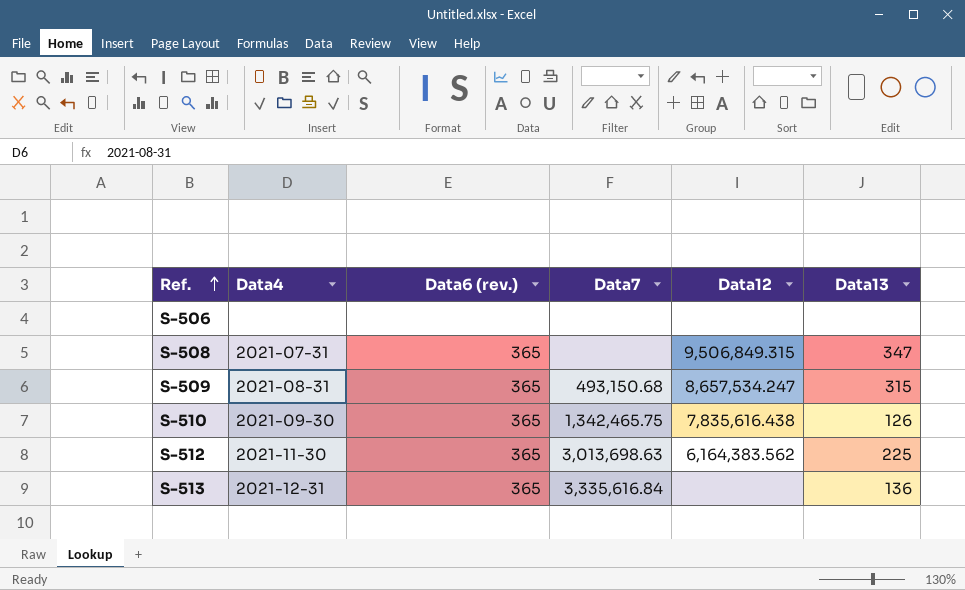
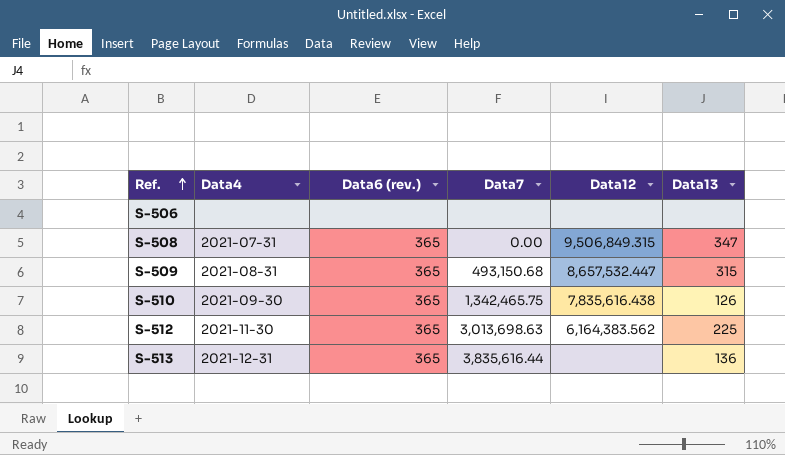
S-508 | Data7: none -> 0.00
S-509 | Data12: 8,657,534.247 -> 8,657,532.447
S-513 | Data7: 3,335,616.84 -> 3,835,616.44

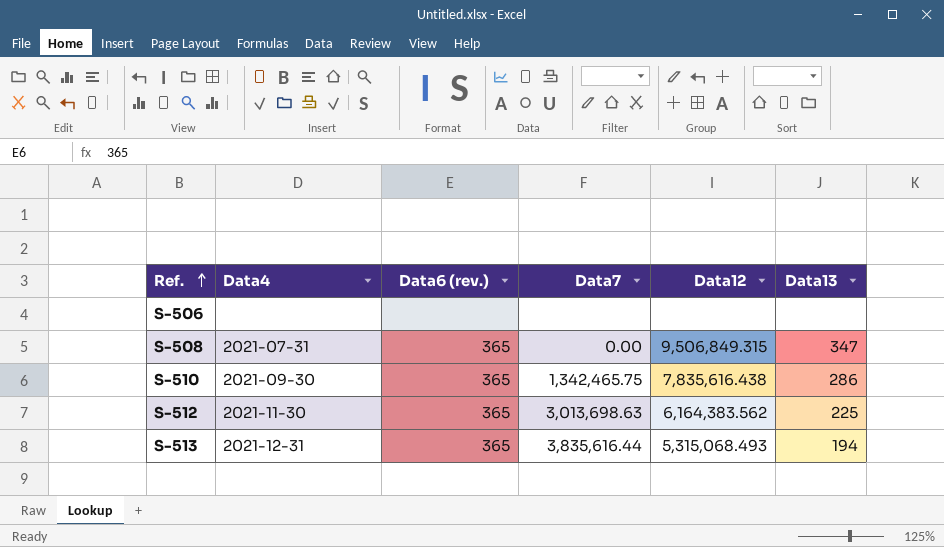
row S-509: 2021-08-31 | 365 | 493,150.68 | 8,657,532.447 | 315 -> none
S-510 | Data13: 126 -> 286
S-513 | Data12: none -> 5,315,068.493
S-513 | Data13: 136 -> 194

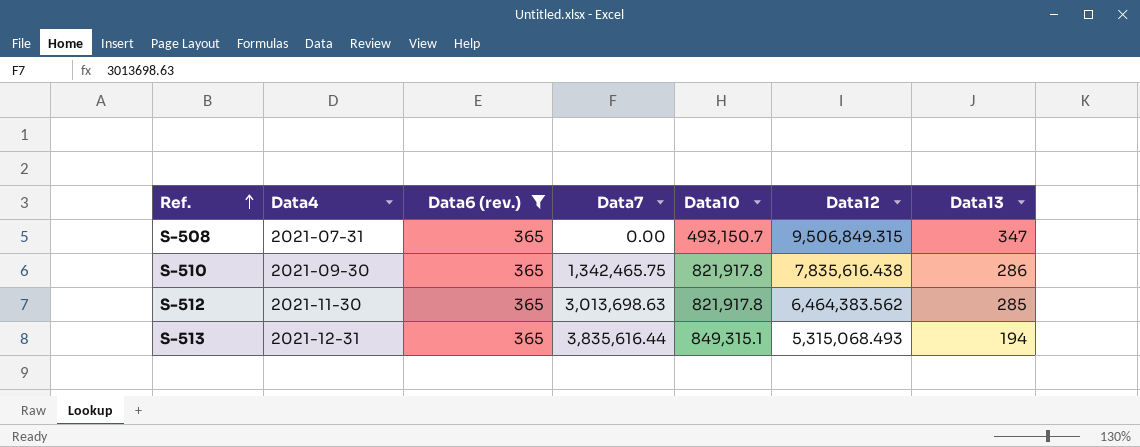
filter: none -> Data6 (rev.) = 365
column Data10 | position: none -> 5
S-512 | Data12: 6,164,383.562 -> 6,464,383.562
S-512 | Data13: 225 -> 285

